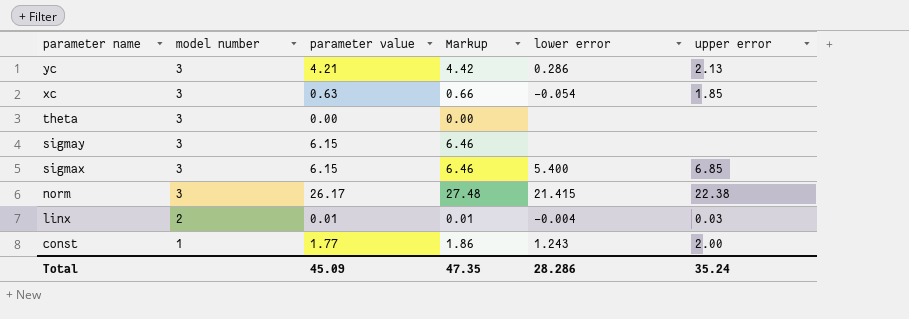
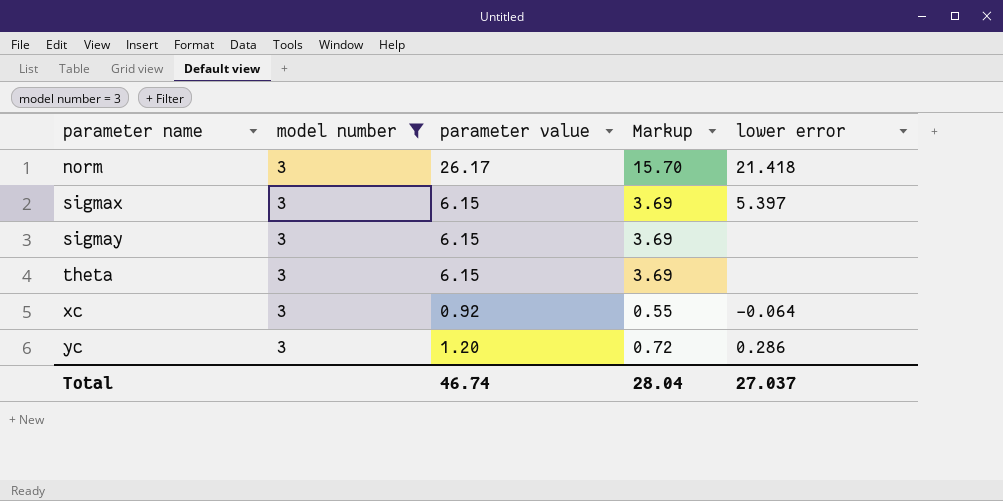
filter: none -> model number = 3
row order: parameter name descending -> parameter name ascending
column upper error | position: 6 -> none
column Markup | formula: [parameter value] * 1.05 -> [parameter value] * 0.6
norm | lower error: 21.415 -> 21.418
sigmax | lower error: 5.400 -> 5.397
theta | parameter value: 0.00 -> 6.15
xc | parameter value: 0.63 -> 0.92
xc | lower error: -0.054 -> -0.064
yc | parameter value: 4.21 -> 1.20
Total | parameter value: 45.09 -> 46.74
Total | Markup: 47.35 -> 28.04
Total | lower error: 28.286 -> 27.037

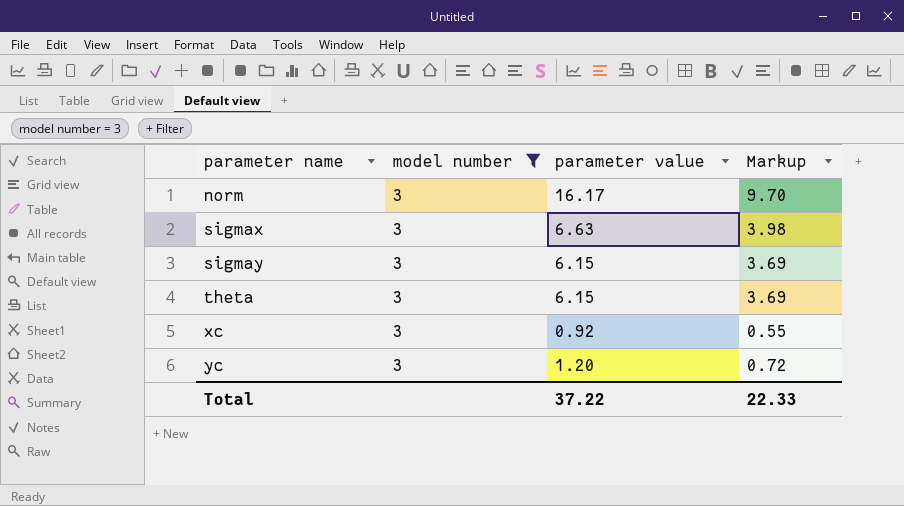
column lower error | position: 5 -> none
norm | parameter value: 26.17 -> 16.17
norm | Markup: 15.70 -> 9.70
sigmax | parameter value: 6.15 -> 6.63
sigmax | Markup: 3.69 -> 3.98
Total | parameter value: 46.74 -> 37.22
Total | Markup: 28.04 -> 22.33

